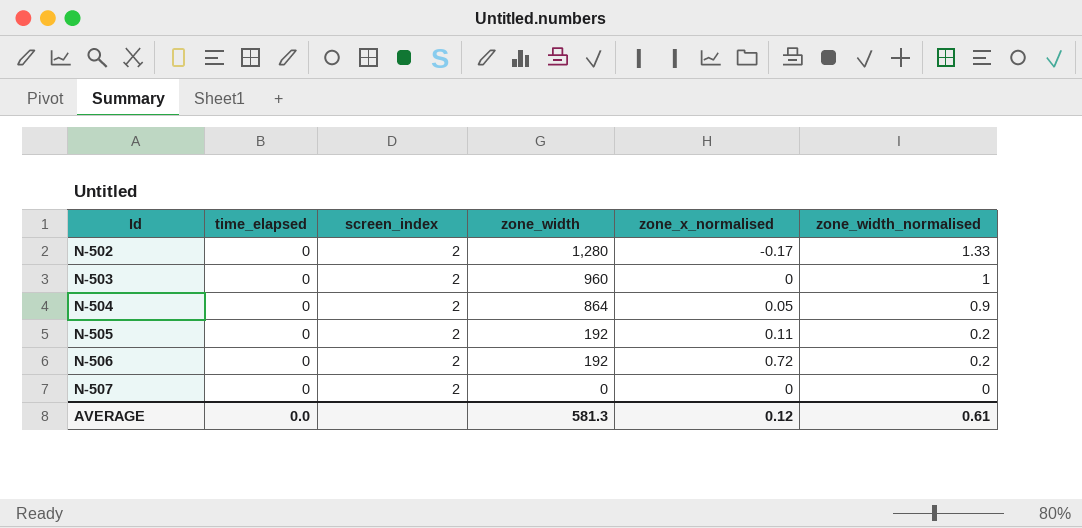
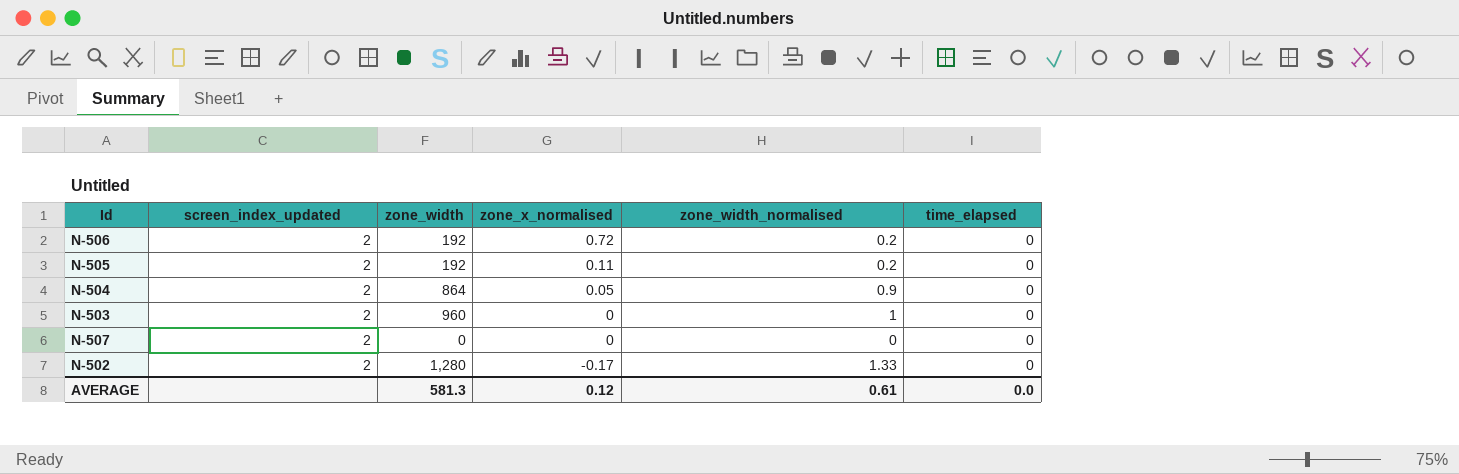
row order: Id ascending -> zone_x_normalised descending
column name: screen_index -> screen_index_updated
column time_elapsed | position: 2 -> 6

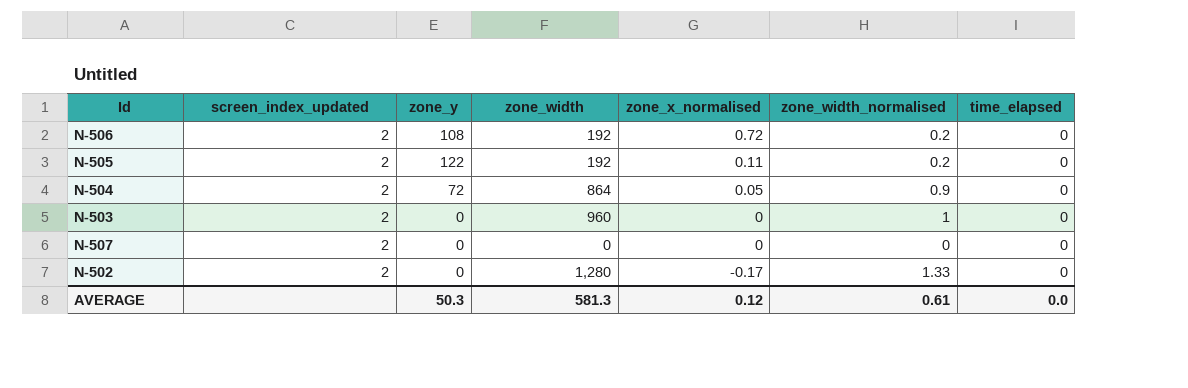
column zone_y | position: none -> 3

